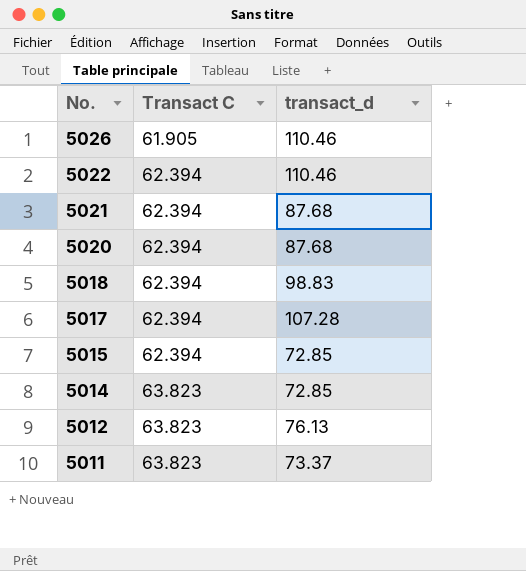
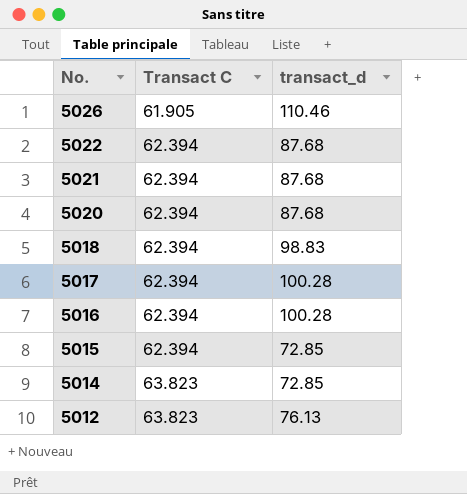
row 5011: 63.823 | 73.37 -> none
5022 | transact_d: 110.46 -> 87.68
5017 | transact_d: 107.28 -> 100.28
row 5016: none -> 62.394 | 100.28

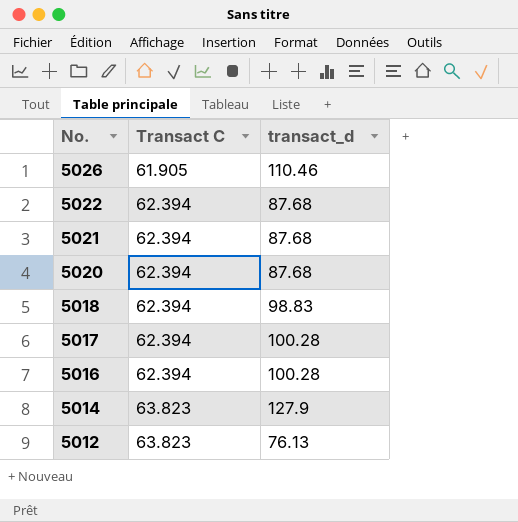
row 5015: 62.394 | 72.85 -> none
5014 | transact_d: 72.85 -> 127.9

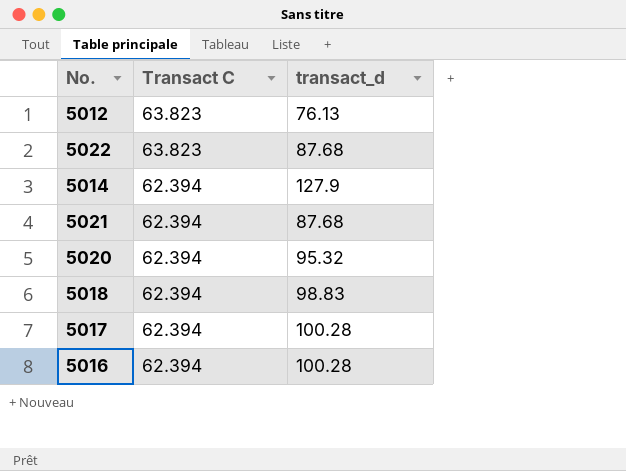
row order: No. descending -> Transact C descending
row 5026: 61.905 | 110.46 -> none
5022 | Transact C: 62.394 -> 63.823
5014 | Transact C: 63.823 -> 62.394
5020 | transact_d: 87.68 -> 95.32

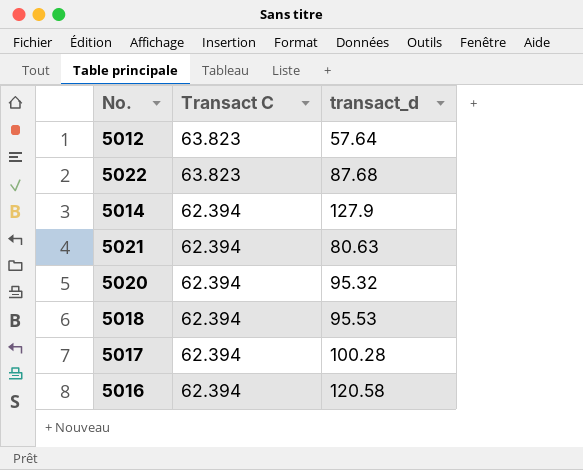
5012 | transact_d: 76.13 -> 57.64
5021 | transact_d: 87.68 -> 80.63
5018 | transact_d: 98.83 -> 95.53
5016 | transact_d: 100.28 -> 120.58

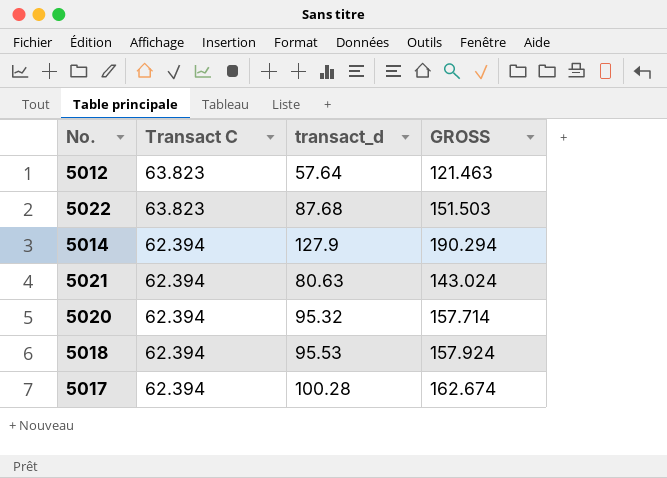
column GROSS | formula: none -> [Transact C] + [transact_d]
row 5016: 62.394 | 120.58 -> none

